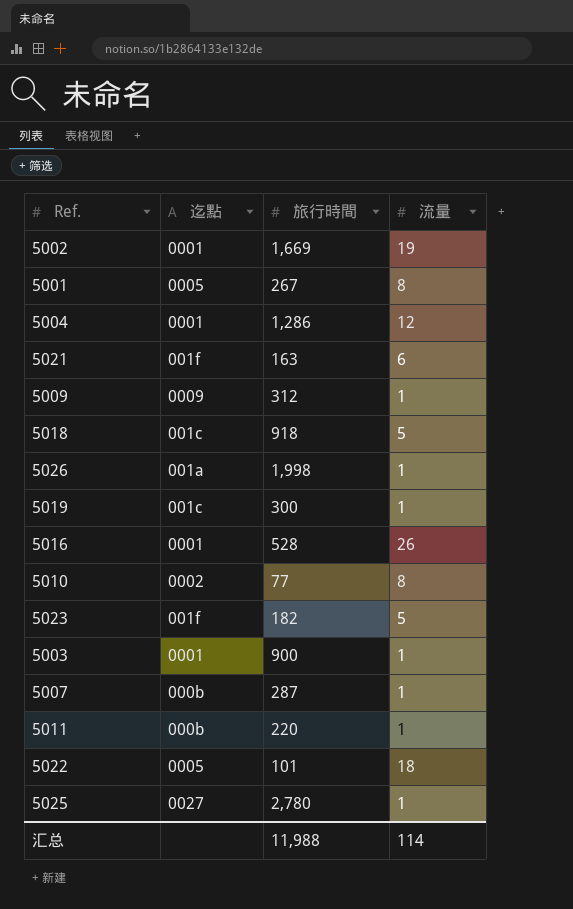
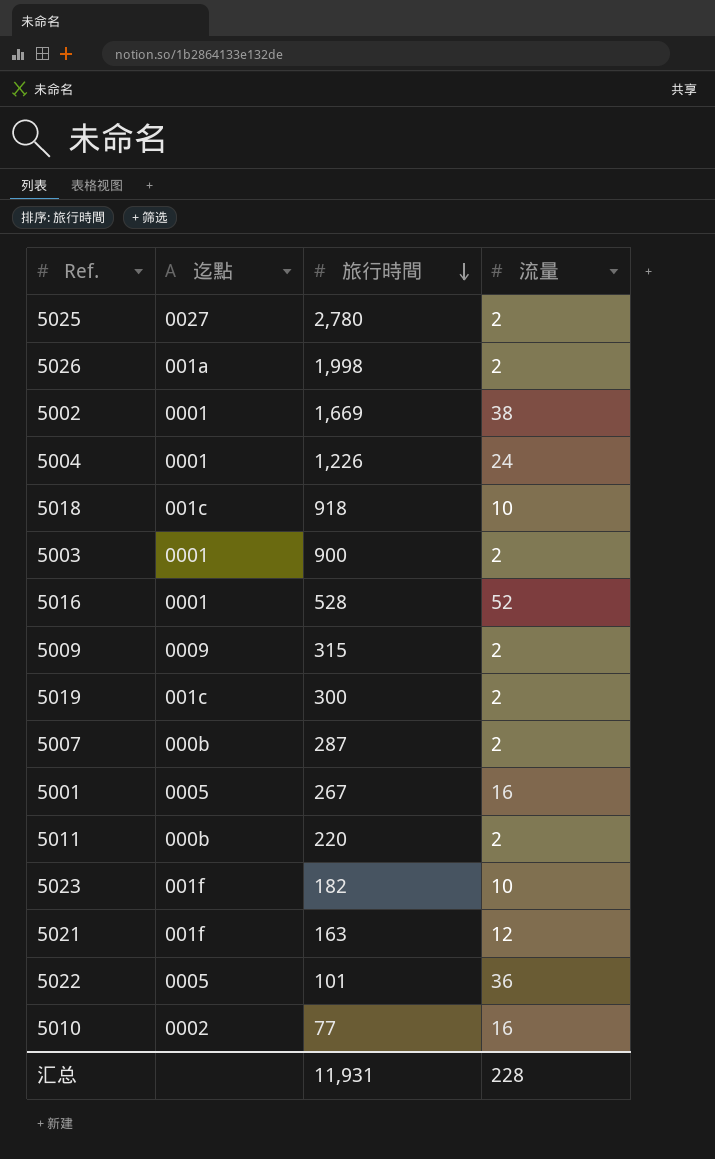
row order: none -> 旅行時間 descending
5025 | 流量: 1 -> 2
5026 | 流量: 1 -> 2
5002 | 流量: 19 -> 38
5004 | 旅行時間: 1,286 -> 1,226
5004 | 流量: 12 -> 24
5018 | 流量: 5 -> 10
5003 | 流量: 1 -> 2
5016 | 流量: 26 -> 52
5009 | 旅行時間: 312 -> 315
5009 | 流量: 1 -> 2
5019 | 流量: 1 -> 2
5007 | 流量: 1 -> 2
5001 | 流量: 8 -> 16
5011 | 流量: 1 -> 2
5023 | 流量: 5 -> 10
5021 | 流量: 6 -> 12
5022 | 流量: 18 -> 36
5010 | 流量: 8 -> 16
汇总 | 旅行時間: 11,988 -> 11,931
汇总 | 流量: 114 -> 228

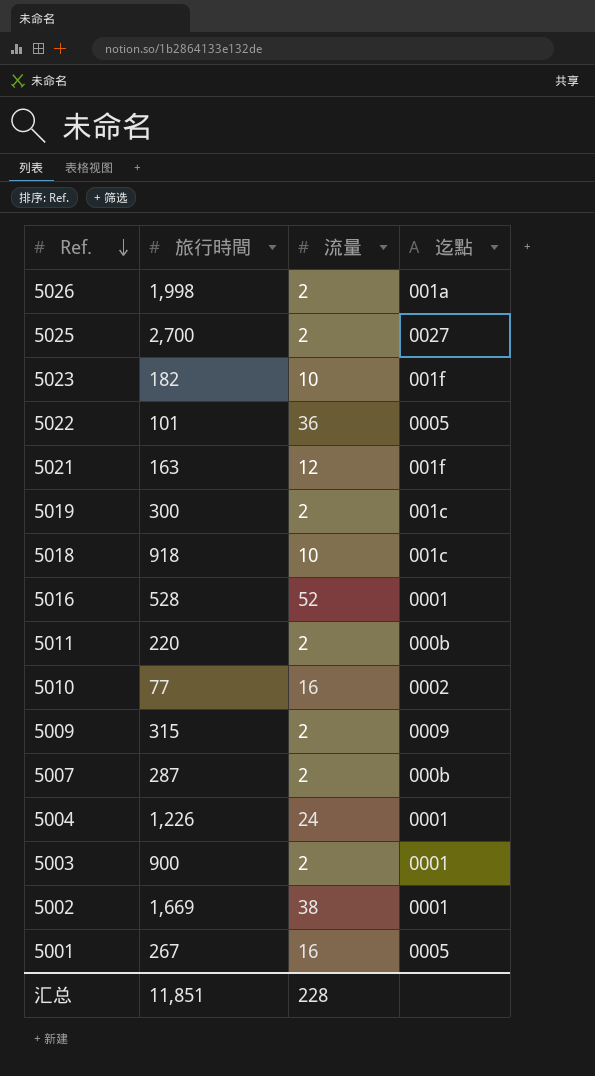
row order: 旅行時間 descending -> Ref. descending
column 迄點 | position: 2 -> 4
5025 | 旅行時間: 2,780 -> 2,700
汇总 | 旅行時間: 11,931 -> 11,851

